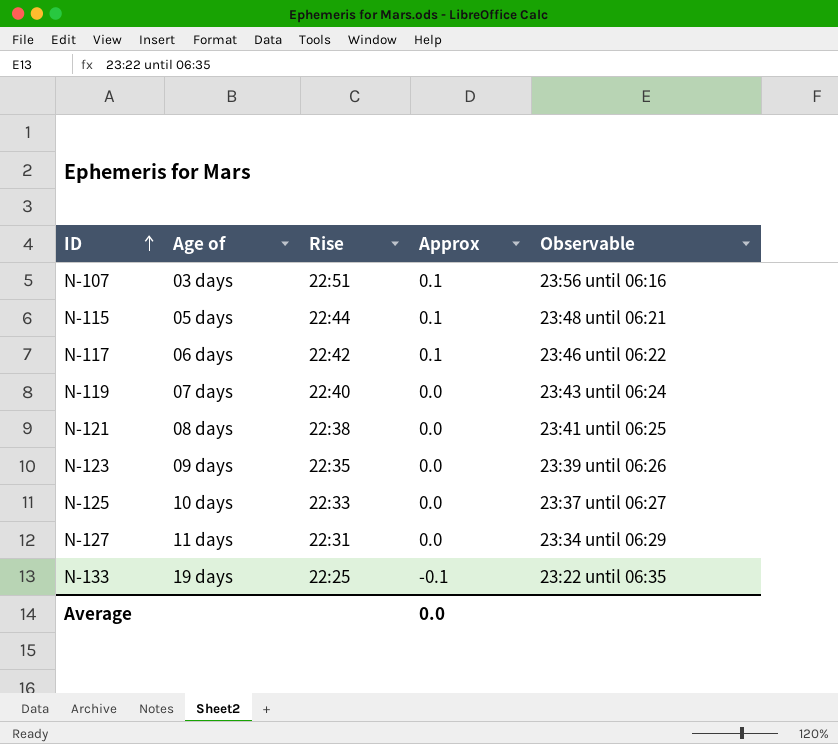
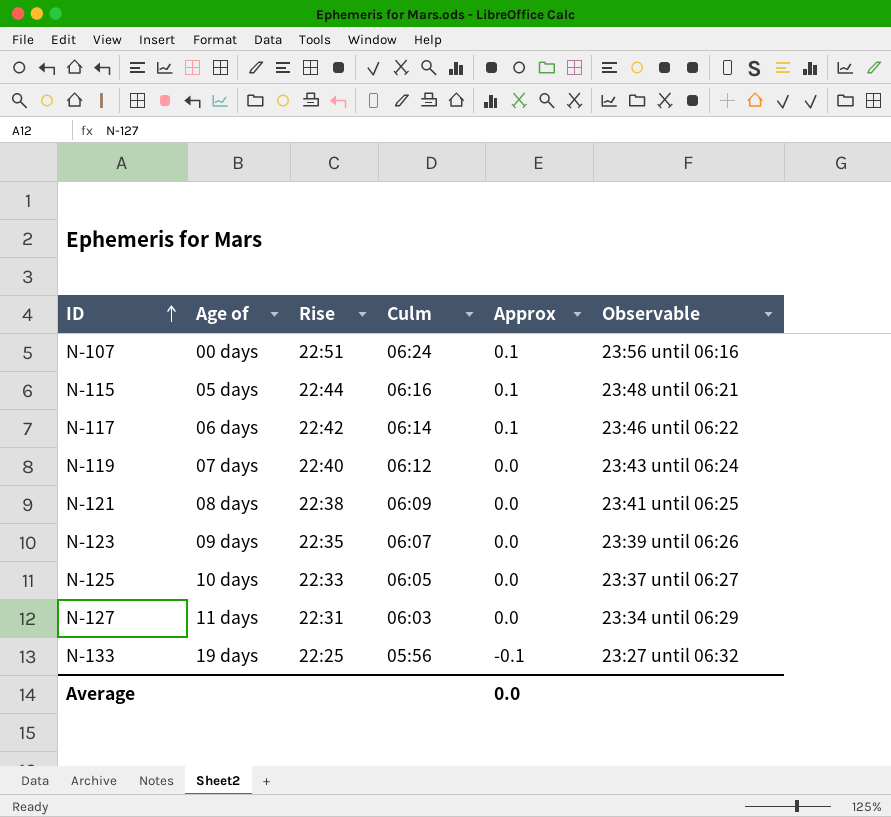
column Culm | position: none -> 4
N-107 | Age of: 03 days -> 00 days
N-133 | Observable: 23:22 until 06:35 -> 23:27 until 06:32

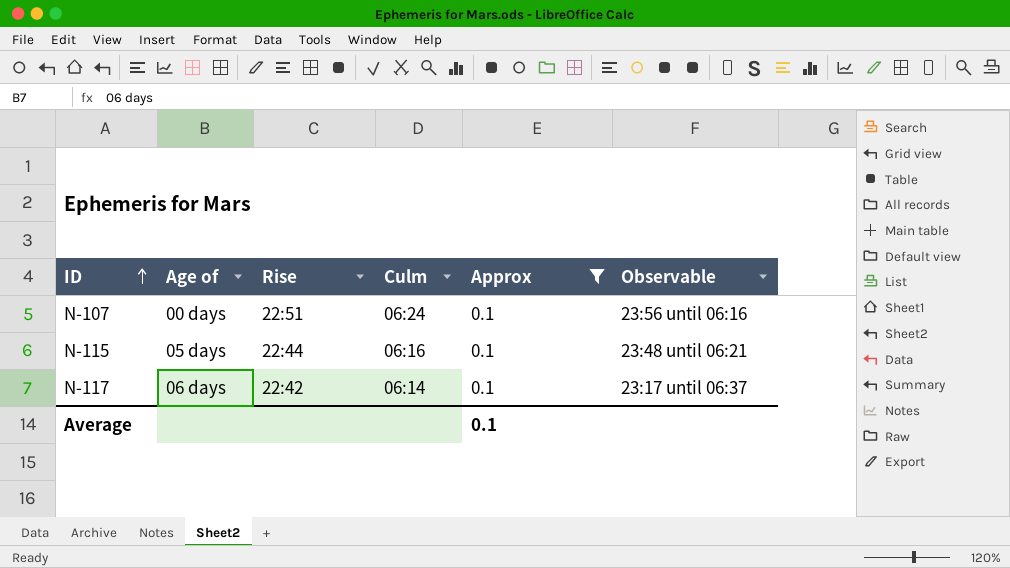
filter: none -> Approx = 0.1
N-117 | Observable: 23:46 until 06:22 -> 23:17 until 06:37
Average | Approx: 0.0 -> 0.1

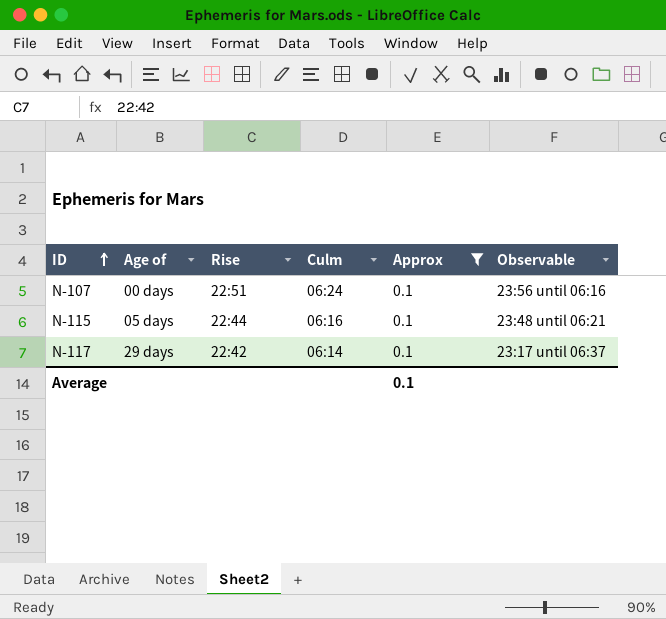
N-117 | Age of: 06 days -> 29 days

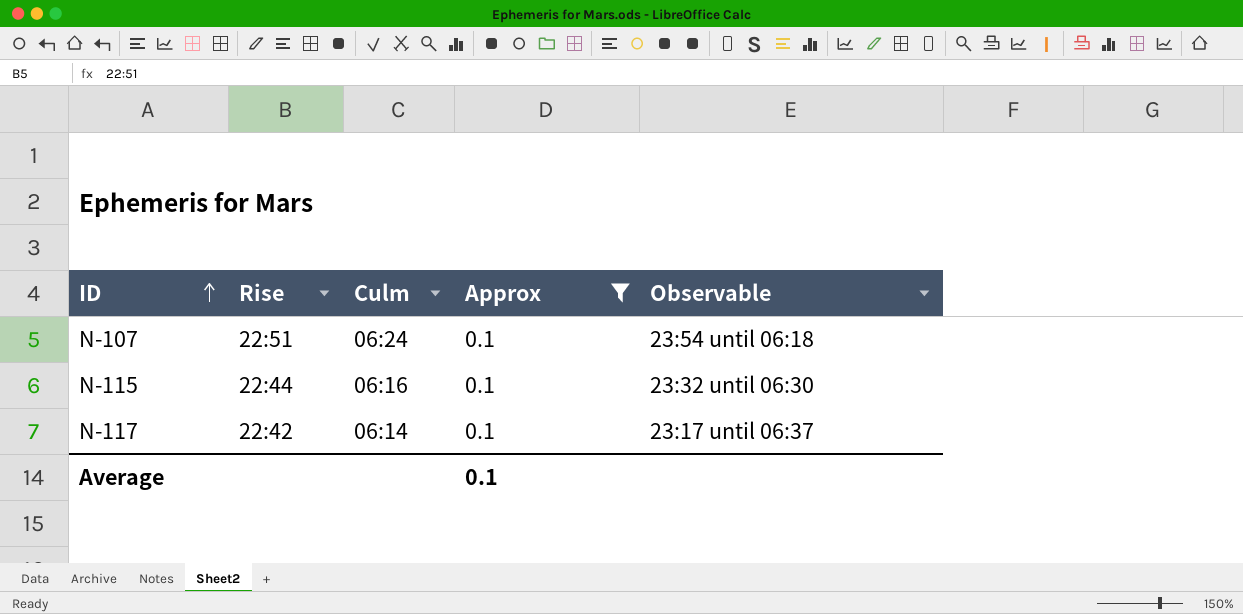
column Age of | position: 2 -> none
N-107 | Observable: 23:56 until 06:16 -> 23:54 until 06:18
N-115 | Observable: 23:48 until 06:21 -> 23:32 until 06:30

